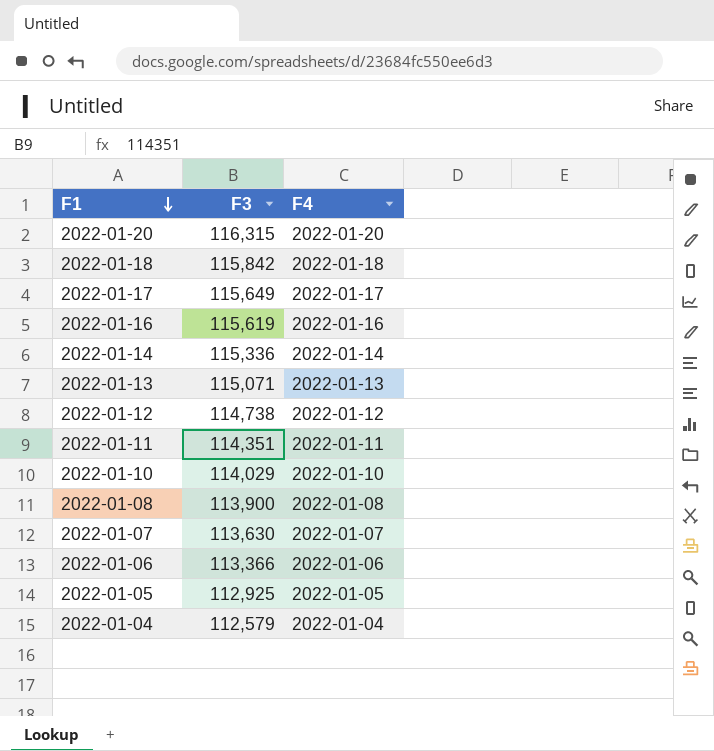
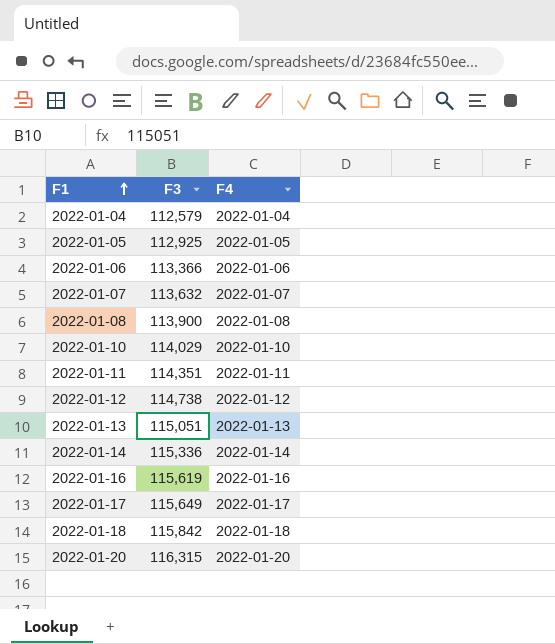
row order: F1 descending -> F1 ascending
2022-01-07 | F3: 113,630 -> 113,632
2022-01-13 | F3: 115,071 -> 115,051

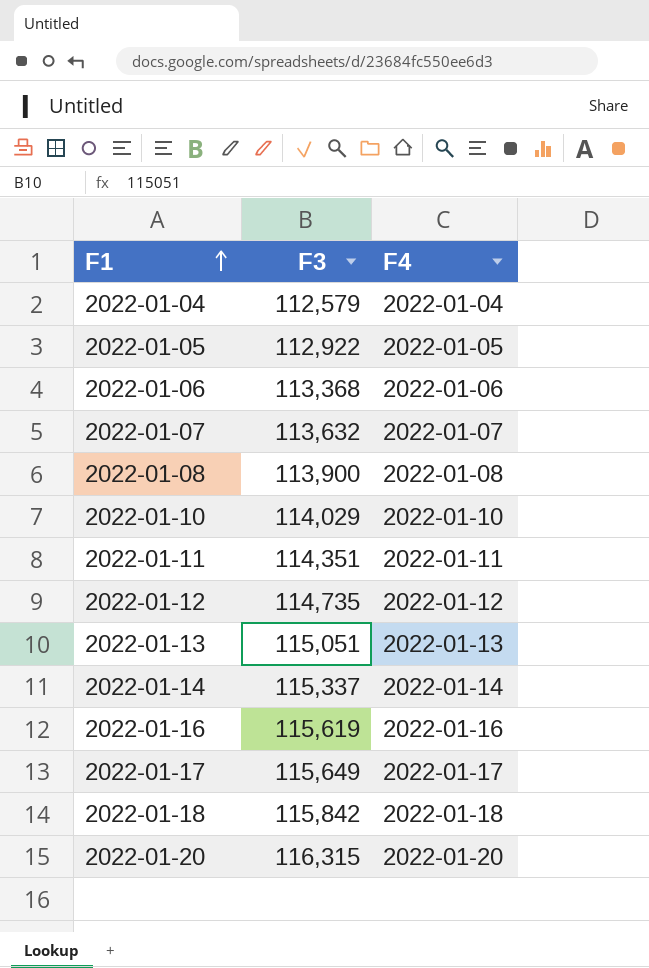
2022-01-05 | F3: 112,925 -> 112,922
2022-01-06 | F3: 113,366 -> 113,368
2022-01-12 | F3: 114,738 -> 114,735
2022-01-14 | F3: 115,336 -> 115,337

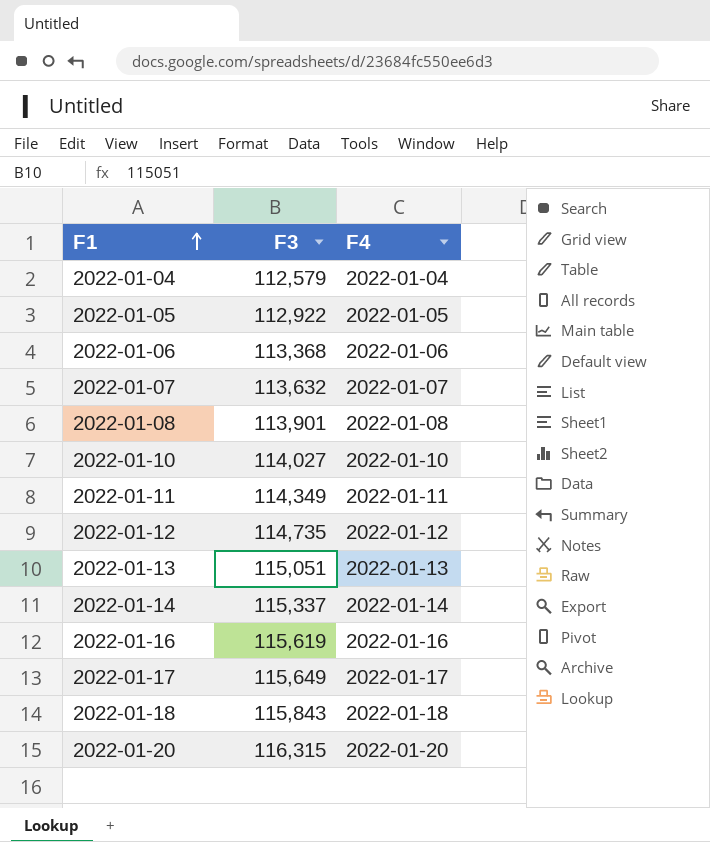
2022-01-08 | F3: 113,900 -> 113,901
2022-01-10 | F3: 114,029 -> 114,027
2022-01-11 | F3: 114,351 -> 114,349
2022-01-18 | F3: 115,842 -> 115,843

